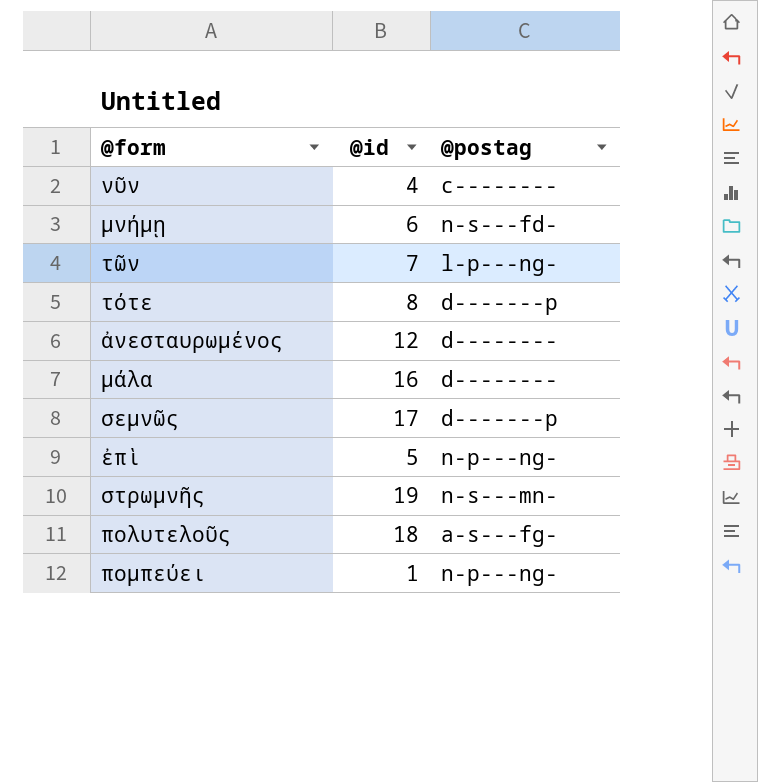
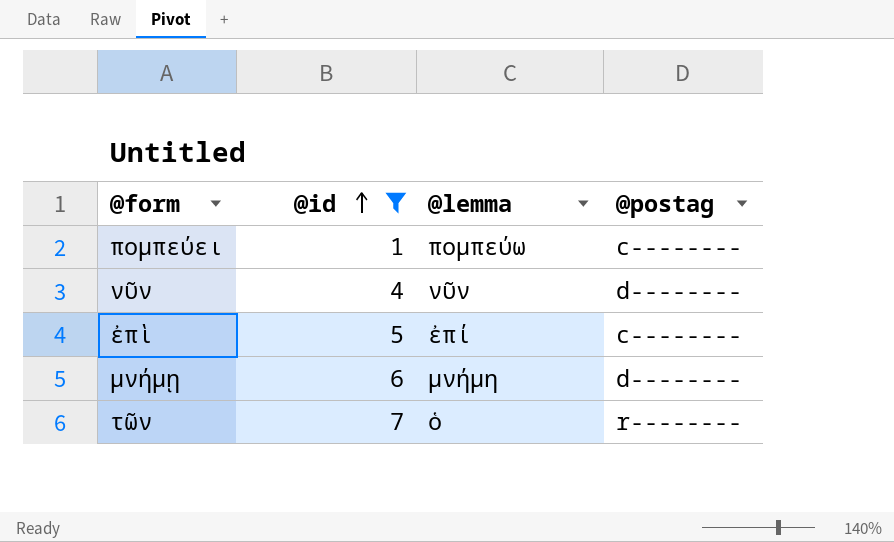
filter: none -> @id <= 7
row order: none -> @id ascending
column @lemma | position: none -> 3
πομπεύει | @postag: n-p---ng- -> c--------
νῦν | @postag: c-------- -> d--------
ἐπὶ | @postag: n-p---ng- -> c--------
μνήμῃ | @postag: n-s---fd- -> d--------
τῶν | @postag: l-p---ng- -> r--------

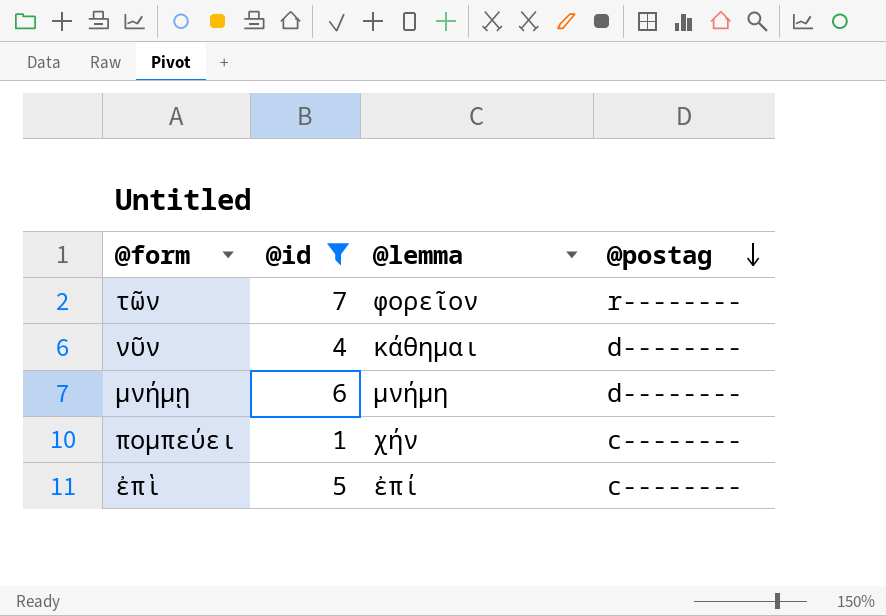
row order: @id ascending -> @postag descending
τῶν | @lemma: ὁ -> φορεῖον
νῦν | @lemma: νῦν -> κάθημαι
πομπεύει | @lemma: πομπεύω -> χήν

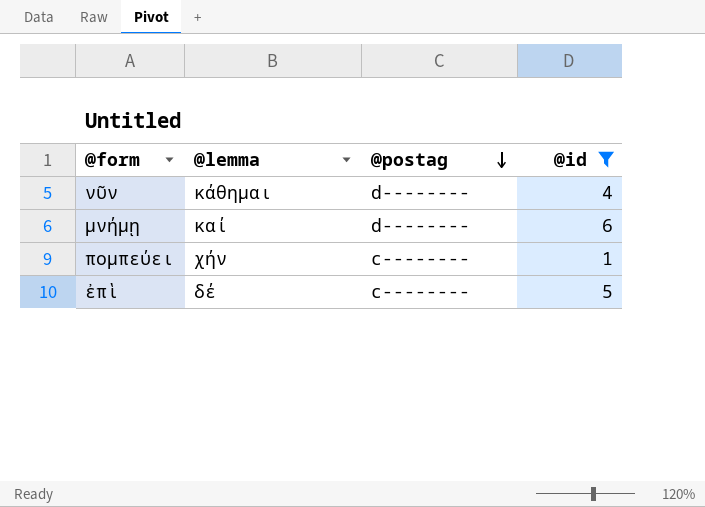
column @id | position: 2 -> 4
row τῶν: 7 | φορεῖον | r-------- -> none
μνήμῃ | @lemma: μνήμη -> καί
ἐπὶ | @lemma: ἐπί -> δέ

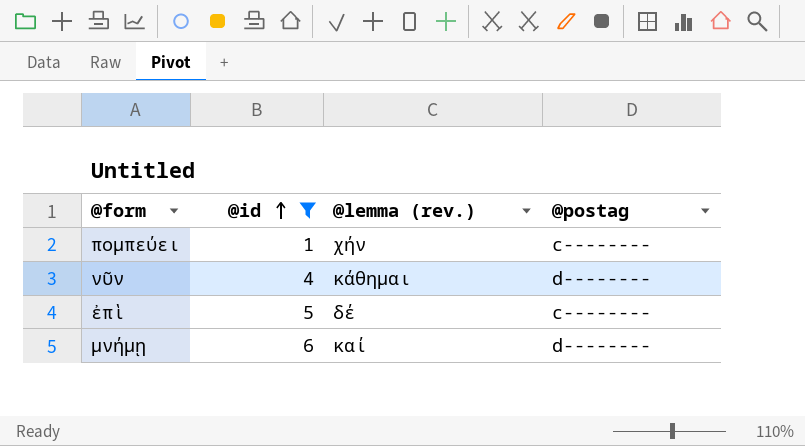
row order: @postag descending -> @id ascending
column @id | position: 4 -> 2
column name: @lemma -> @lemma (rev.)

